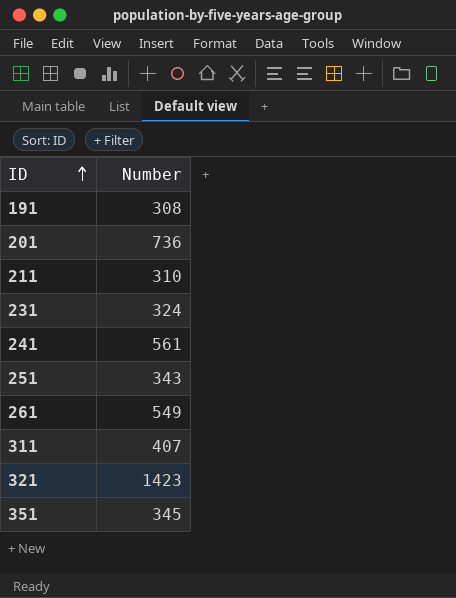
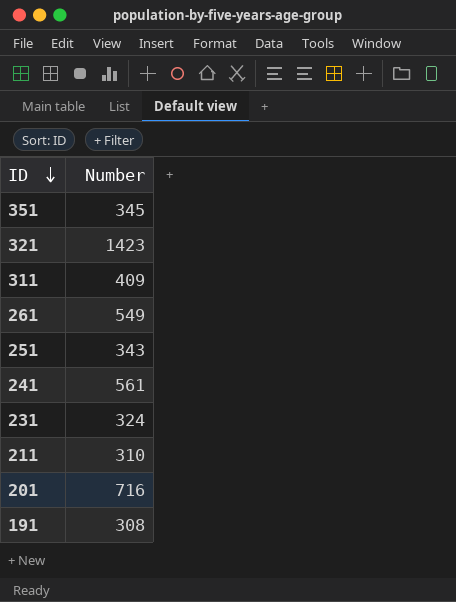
row order: ID ascending -> ID descending
311 | Number: 407 -> 409
201 | Number: 736 -> 716

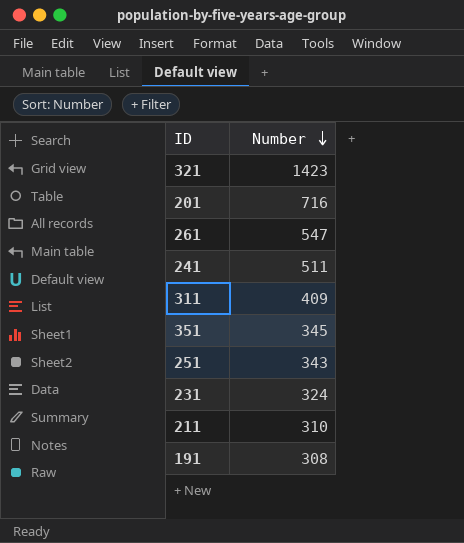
row order: ID descending -> Number descending
261 | Number: 549 -> 547
241 | Number: 561 -> 511

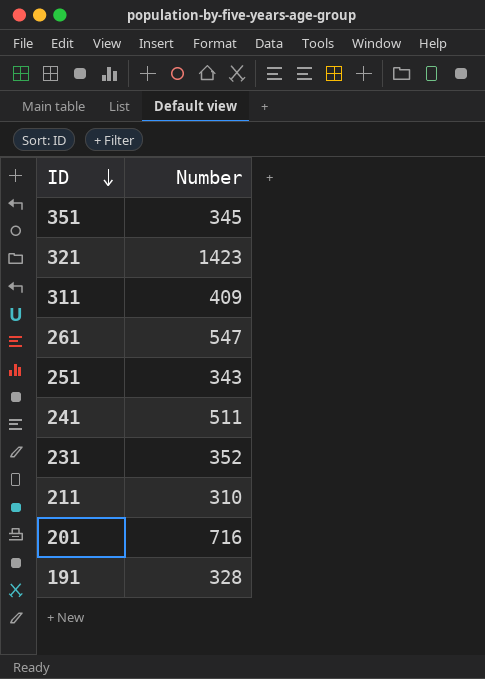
row order: Number descending -> ID descending
231 | Number: 324 -> 352
191 | Number: 308 -> 328

